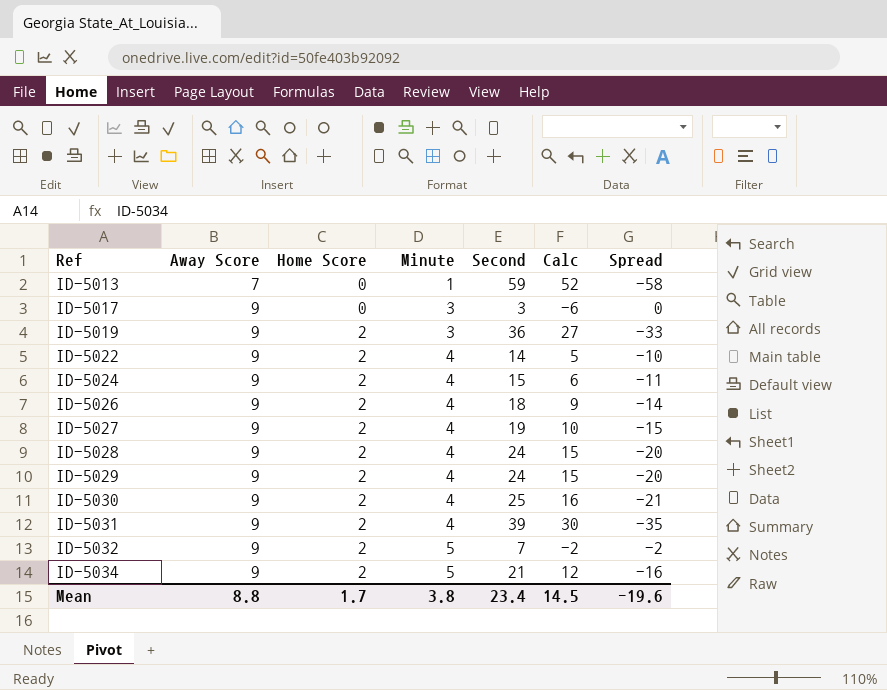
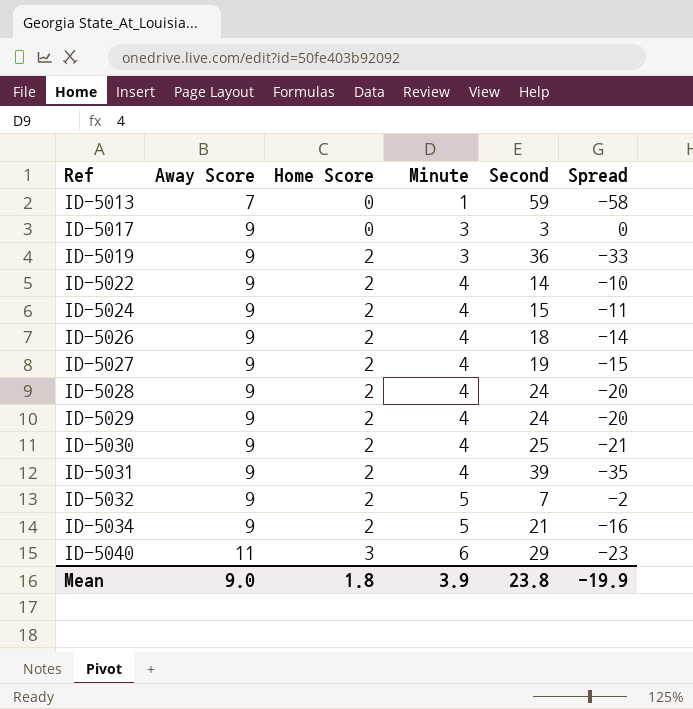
column Calc | formula: [Second] - [Away Score] -> none
row ID-5040: none -> 11 | 3 | 6 | 29 | -23
Mean | Away Score: 8.8 -> 9.0
Mean | Home Score: 1.7 -> 1.8
Mean | Minute: 3.8 -> 3.9
Mean | Second: 23.4 -> 23.8
Mean | Spread: -19.6 -> -19.9

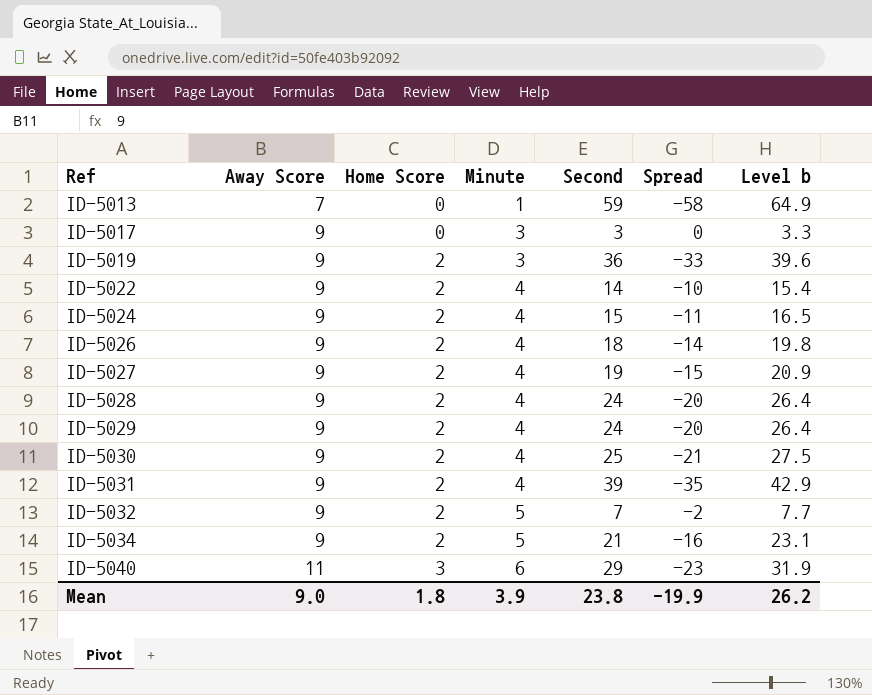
column Level b | formula: none -> [Second] * 1.1

